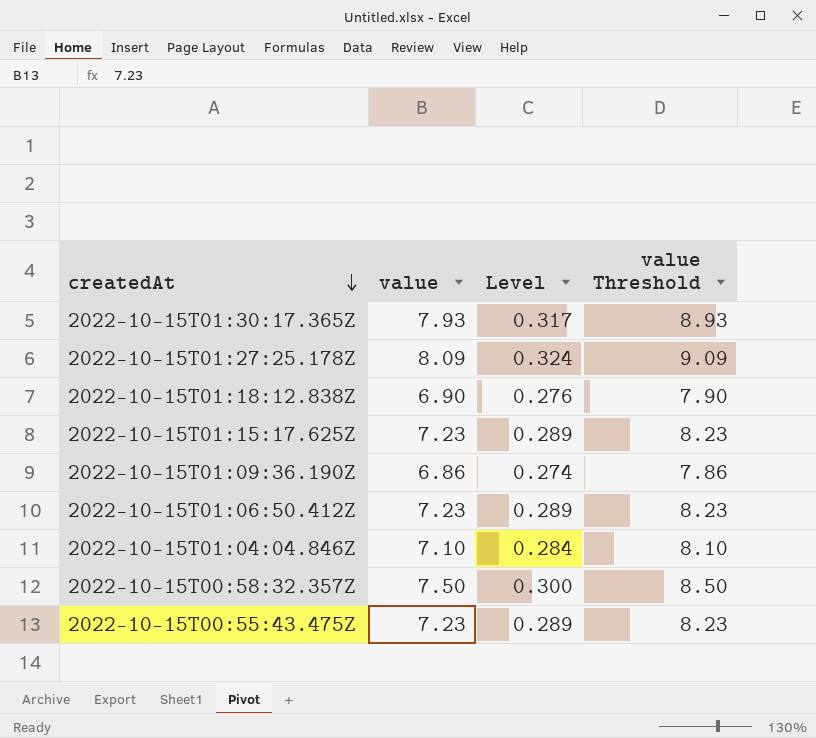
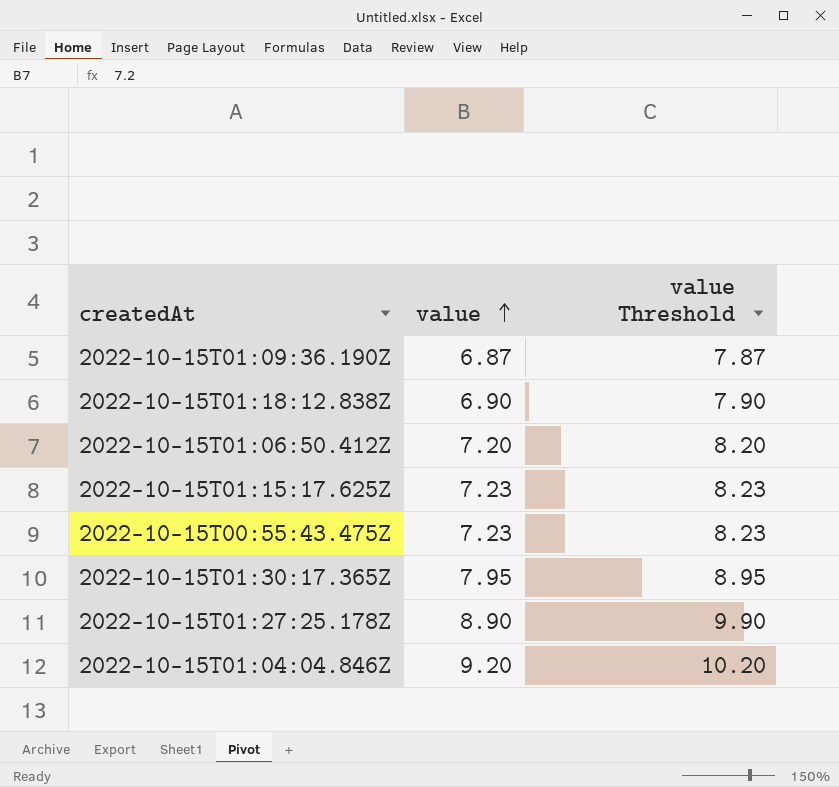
row order: createdAt descending -> value ascending
column Level | formula: [value] * 0.04 -> none
row 2022-10-15T00:58:32.357Z: 7.50 | 0.300 | 8.50 -> none
2022-10-15T01:09:36.190Z | value: 6.86 -> 6.87
2022-10-15T01:09:36.190Z | value Threshold: 7.86 -> 7.87
2022-10-15T01:06:50.412Z | value: 7.23 -> 7.20
2022-10-15T01:06:50.412Z | value Threshold: 8.23 -> 8.20
2022-10-15T01:30:17.365Z | value: 7.93 -> 7.95
2022-10-15T01:30:17.365Z | value Threshold: 8.93 -> 8.95
2022-10-15T01:27:25.178Z | value: 8.09 -> 8.90
2022-10-15T01:27:25.178Z | value Threshold: 9.09 -> 9.90
2022-10-15T01:04:04.846Z | value: 7.10 -> 9.20
2022-10-15T01:04:04.846Z | value Threshold: 8.10 -> 10.20

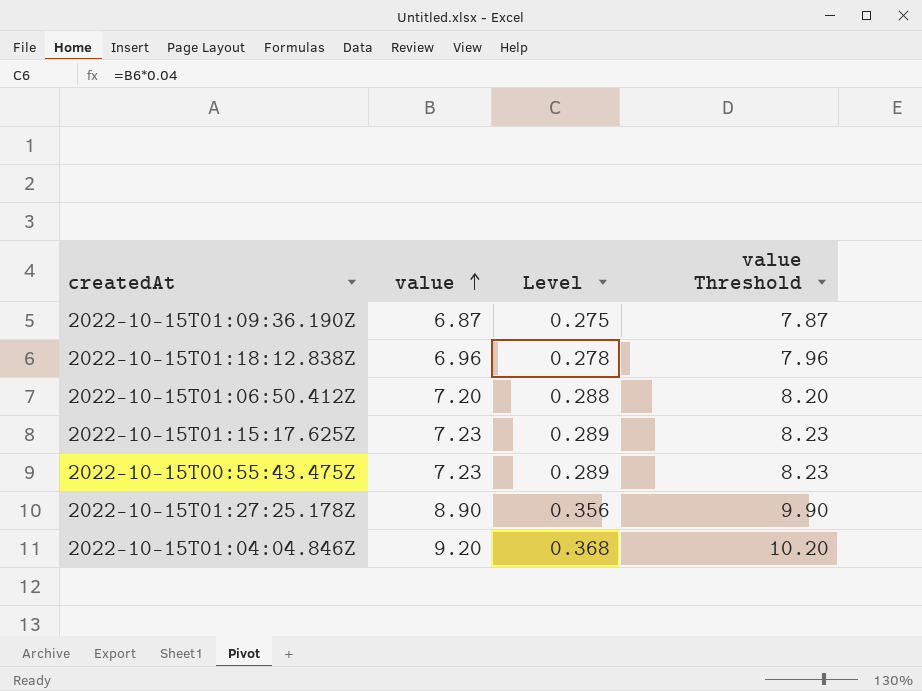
column Level | formula: none -> [value] * 0.04
row 2022-10-15T01:30:17.365Z: 7.95 | 8.95 -> none
2022-10-15T01:18:12.838Z | value: 6.90 -> 6.96
2022-10-15T01:18:12.838Z | value Threshold: 7.90 -> 7.96

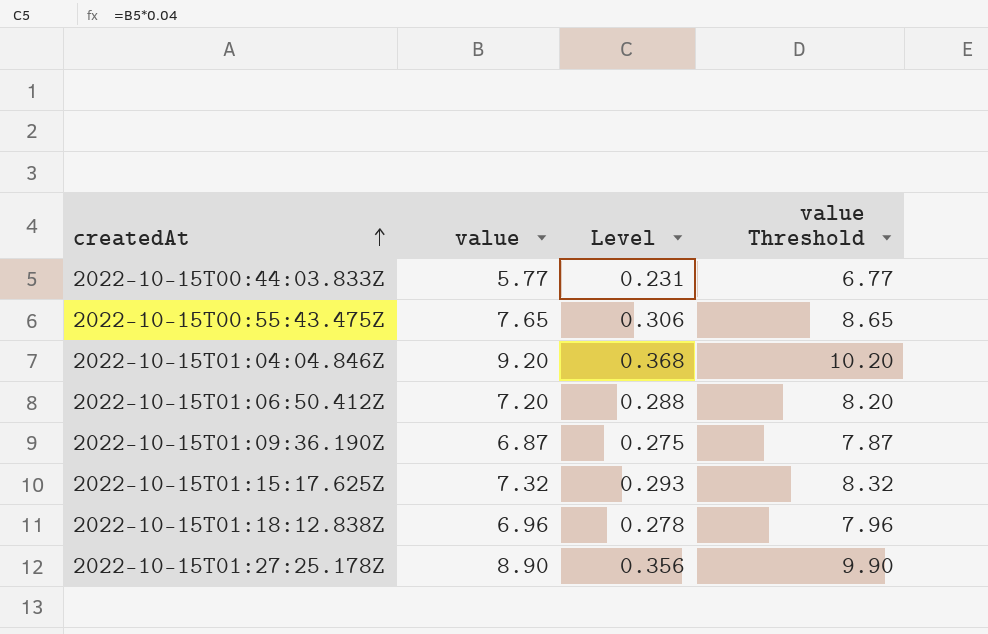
row order: value ascending -> createdAt ascending
row 2022-10-15T00:44:03.833Z: none -> 5.77 | 0.231 | 6.77
2022-10-15T00:55:43.475Z | value: 7.23 -> 7.65
2022-10-15T00:55:43.475Z | Level: 0.289 -> 0.306
2022-10-15T00:55:43.475Z | value Threshold: 8.23 -> 8.65
2022-10-15T01:15:17.625Z | value: 7.23 -> 7.32
2022-10-15T01:15:17.625Z | Level: 0.289 -> 0.293
2022-10-15T01:15:17.625Z | value Threshold: 8.23 -> 8.32

